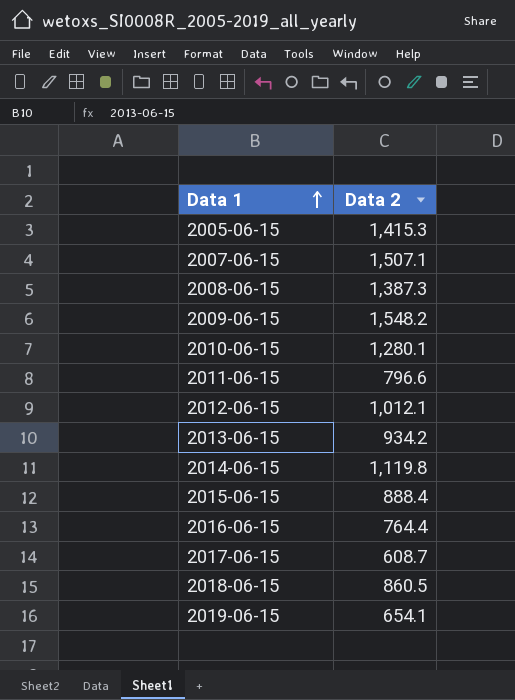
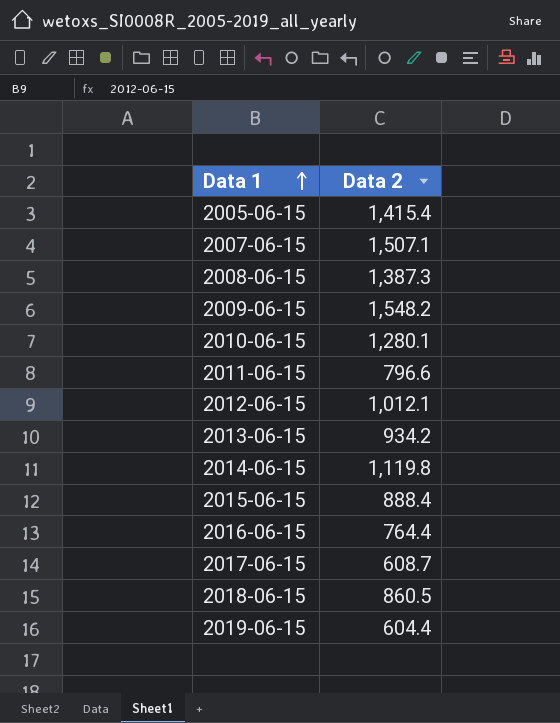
2005-06-15 | Data 2: 1,415.3 -> 1,415.4
2019-06-15 | Data 2: 654.1 -> 604.4

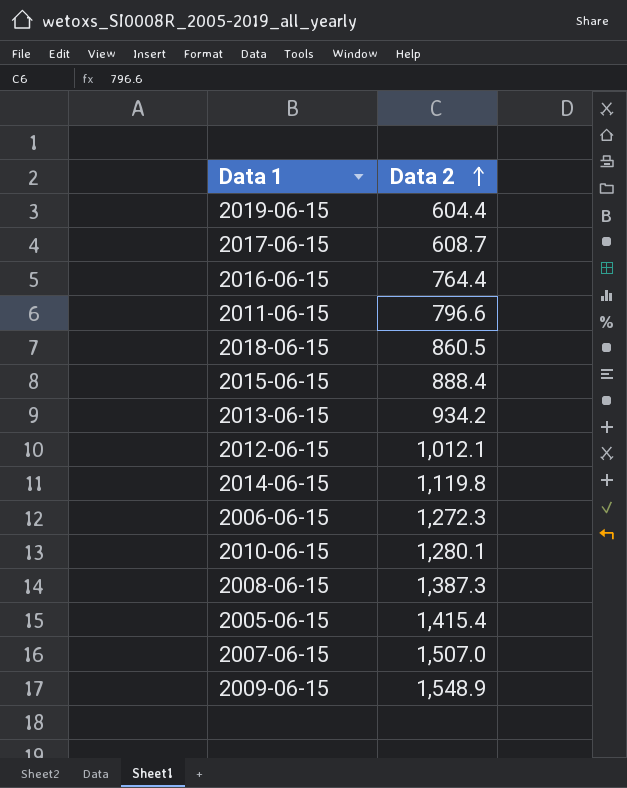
row order: Data 1 ascending -> Data 2 ascending
row 2006-06-15: none -> 1,272.3
2007-06-15 | Data 2: 1,507.1 -> 1,507.0
2009-06-15 | Data 2: 1,548.2 -> 1,548.9

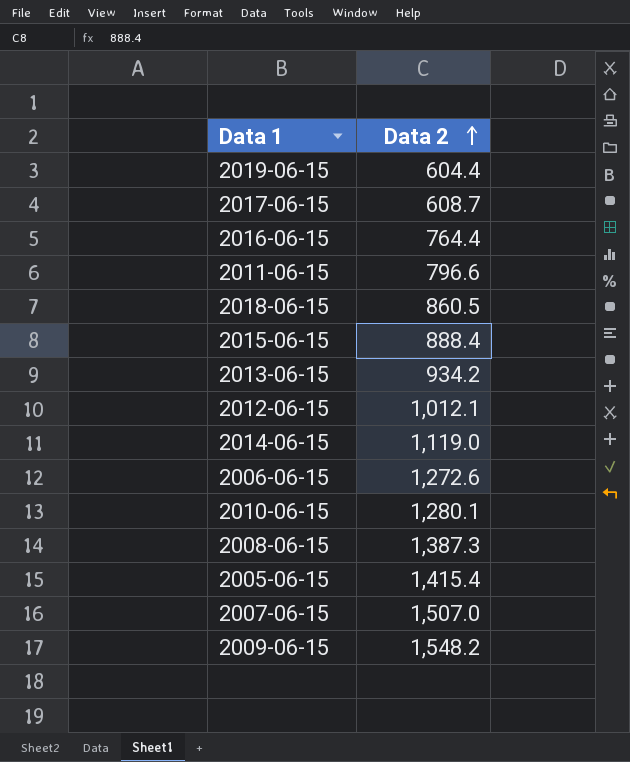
2014-06-15 | Data 2: 1,119.8 -> 1,119.0
2006-06-15 | Data 2: 1,272.3 -> 1,272.6
2009-06-15 | Data 2: 1,548.9 -> 1,548.2

